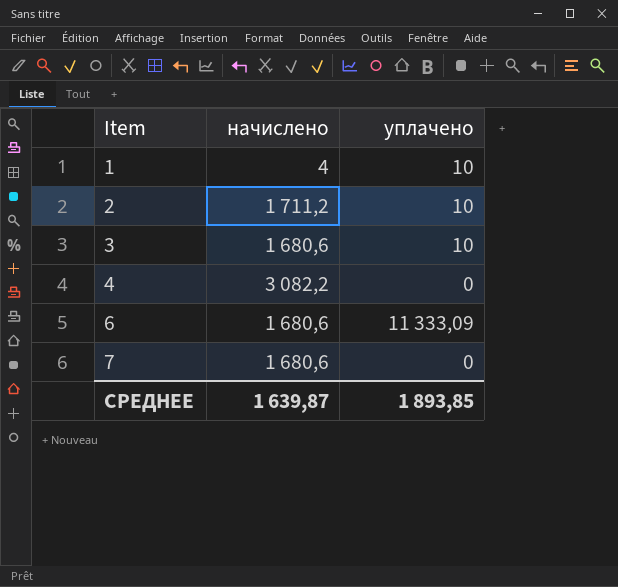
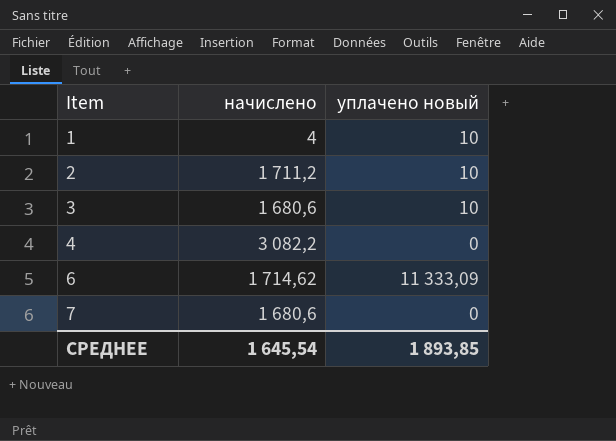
column name: уплачено -> уплачено новый
6 | начислено: 1 680,6 -> 1 714,62
СРЕДНЕЕ | начислено: 1 639,87 -> 1 645,54

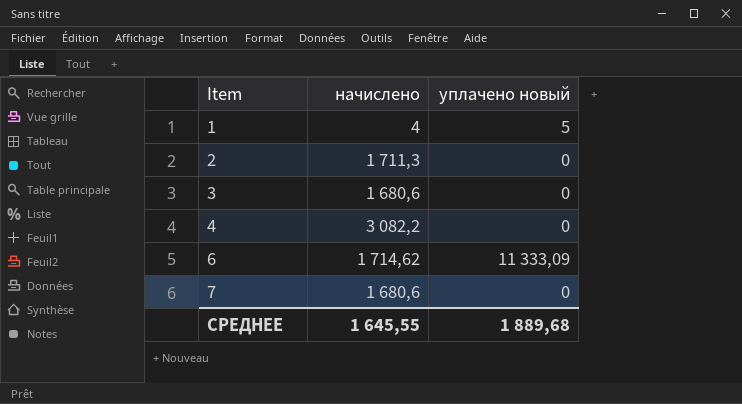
1 | уплачено новый: 10 -> 5
2 | начислено: 1 711,2 -> 1 711,3
2 | уплачено новый: 10 -> 0
3 | уплачено новый: 10 -> 0
СРЕДНЕЕ | начислено: 1 645,54 -> 1 645,55
СРЕДНЕЕ | уплачено новый: 1 893,85 -> 1 889,68

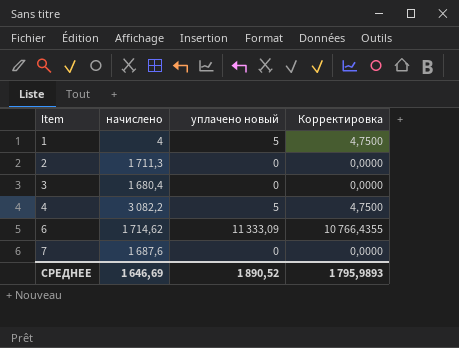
column Корректировка | formula: none -> [уплачено новый] * 0,95
3 | начислено: 1 680,6 -> 1 680,4
4 | уплачено новый: 0 -> 5
7 | начислено: 1 680,6 -> 1 687,6
СРЕДНЕЕ | начислено: 1 645,55 -> 1 646,69
СРЕДНЕЕ | уплачено новый: 1 889,68 -> 1 890,52

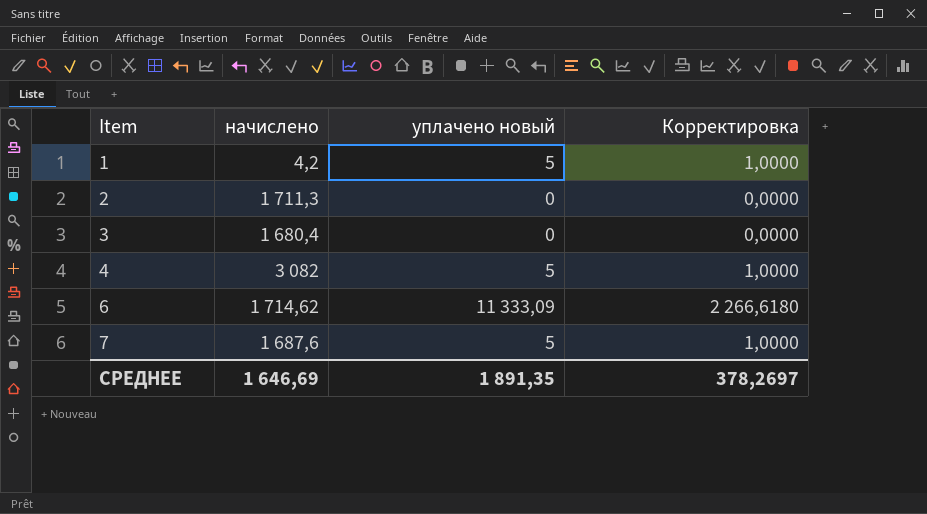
column Корректировка | formula: [уплачено новый] * 0,95 -> [уплачено новый] * 0,2
1 | начислено: 4 -> 4,2
4 | начислено: 3 082,2 -> 3 082
7 | уплачено новый: 0 -> 5
СРЕДНЕЕ | уплачено новый: 1 890,52 -> 1 891,35
СРЕДНЕЕ | Корректировка: 1 795,9893 -> 378,2697

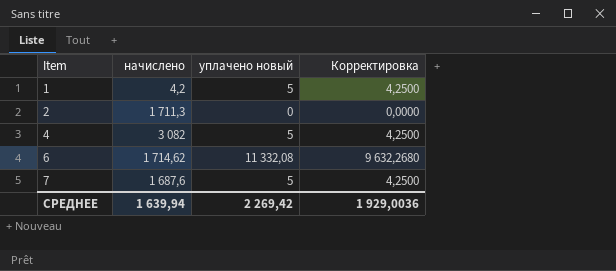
column Корректировка | formula: [уплачено новый] * 0,2 -> [уплачено новый] * 0,85
row 3: 1 680,4 | 0 | 0,0000 -> none
6 | уплачено новый: 11 333,09 -> 11 332,08
СРЕДНЕЕ | начислено: 1 646,69 -> 1 639,94
СРЕДНЕЕ | уплачено новый: 1 891,35 -> 2 269,42
СРЕДНЕЕ | Корректировка: 378,2697 -> 1 929,0036

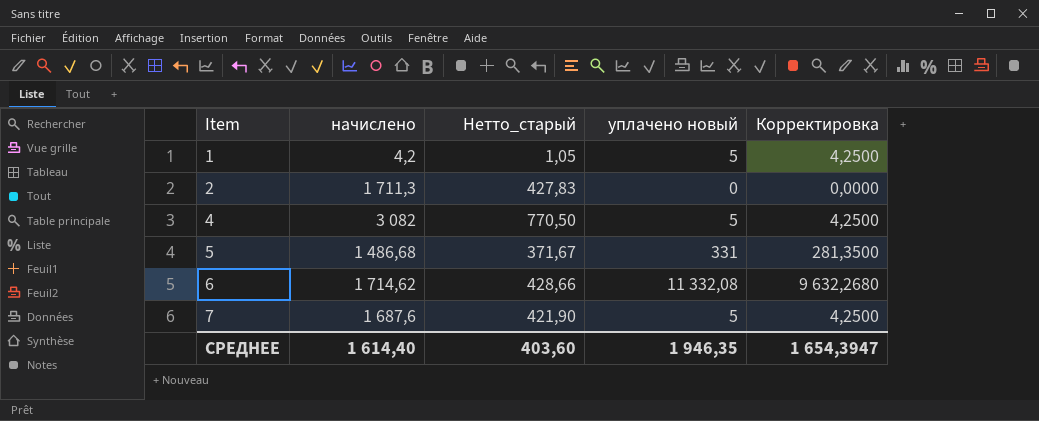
column Нетто_старый | formula: none -> [начислено] * 0,25
row 5: none -> 1 486,68 | 371,67 | 331 | 281,3500
СРЕДНЕЕ | начислено: 1 639,94 -> 1 614,40
СРЕДНЕЕ | уплачено новый: 2 269,42 -> 1 946,35
СРЕДНЕЕ | Корректировка: 1 929,0036 -> 1 654,3947

